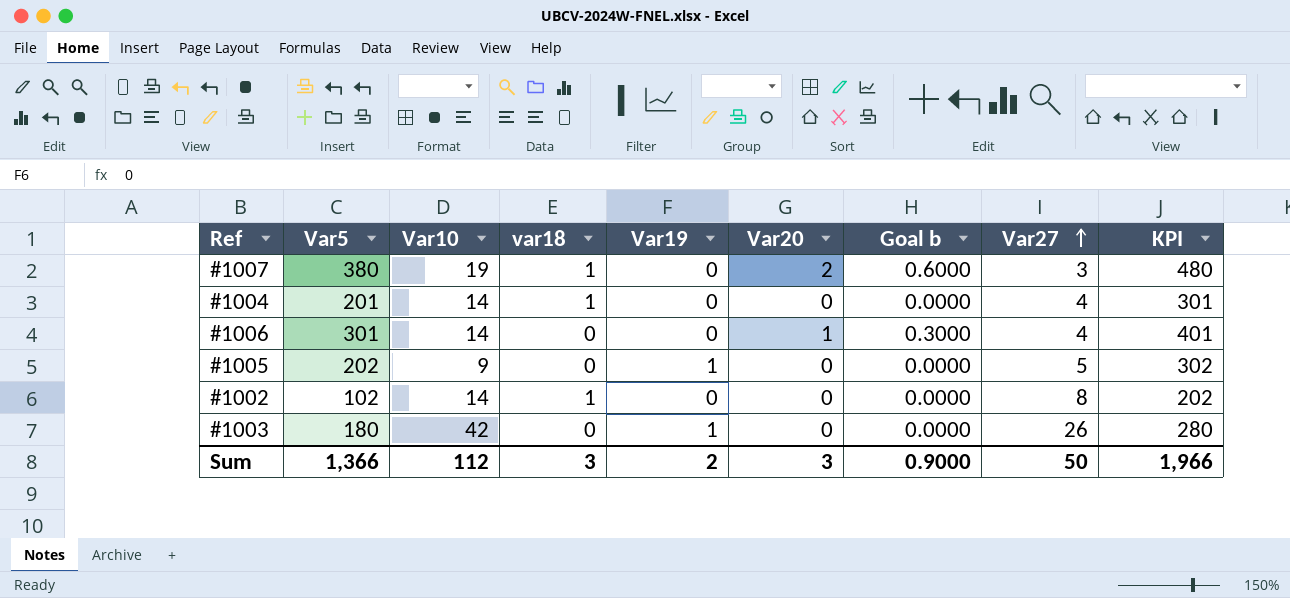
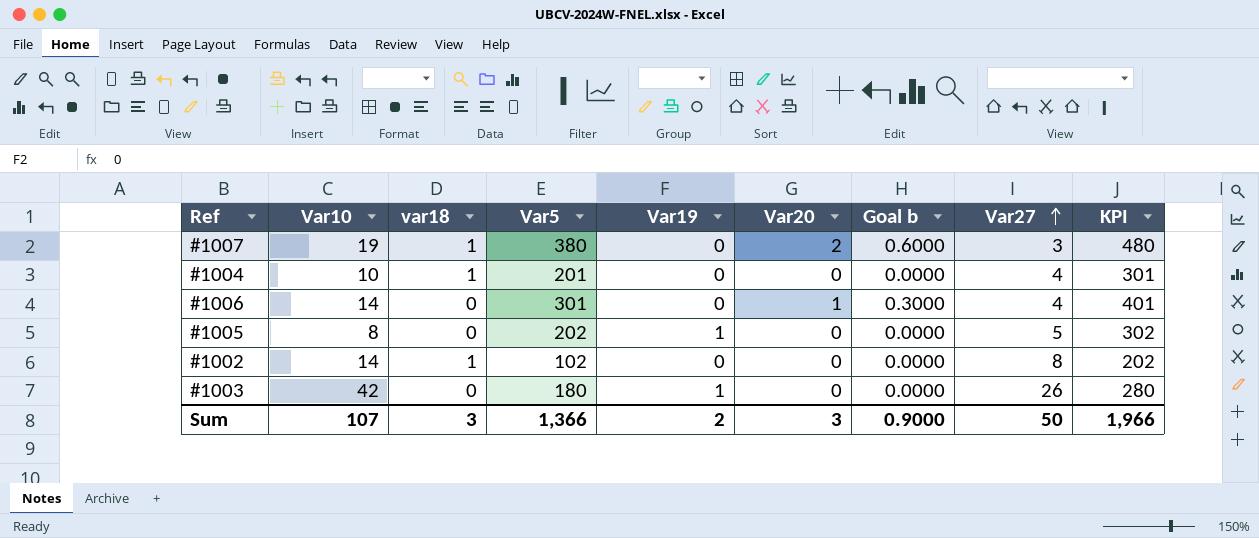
column Var5 | position: 2 -> 4
#1004 | Var10: 14 -> 10
#1005 | Var10: 9 -> 8
Sum | Var10: 112 -> 107

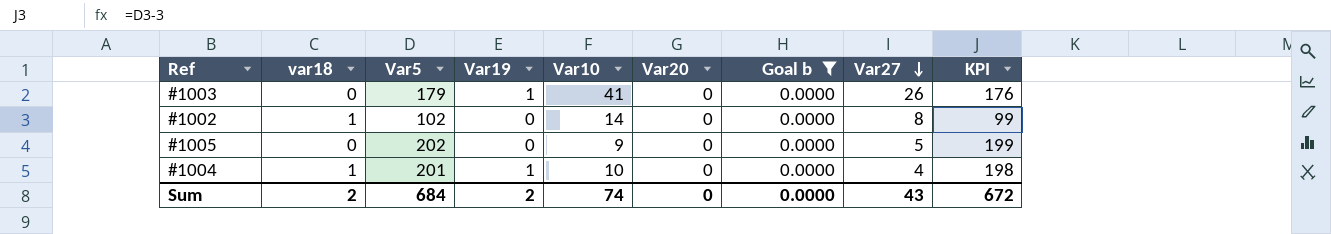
filter: none -> Goal b = 0.0000
row order: Var27 ascending -> Var27 descending
column Var10 | position: 2 -> 5
column KPI | formula: [Var5] + 100 -> [Var5] - 3
#1003 | Var5: 180 -> 179
#1003 | Var10: 42 -> 41
#1005 | Var19: 1 -> 0
#1005 | Var10: 8 -> 9
#1004 | Var19: 0 -> 1
Sum | var18: 3 -> 2
Sum | Var5: 1,366 -> 684
Sum | Var10: 107 -> 74
Sum | Var20: 3 -> 0
Sum | Goal b: 0.9000 -> 0.0000
Sum | Var27: 50 -> 43
Sum | KPI: 1,966 -> 672

